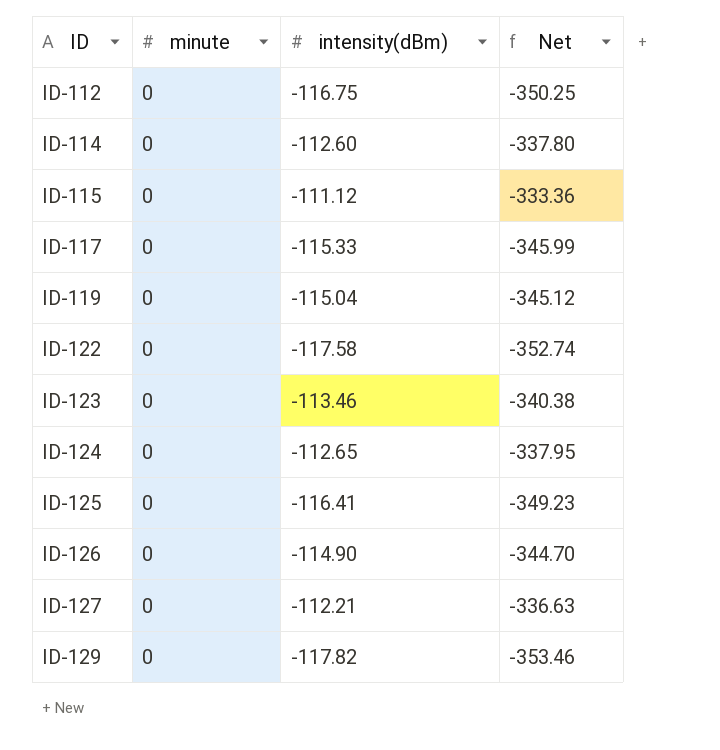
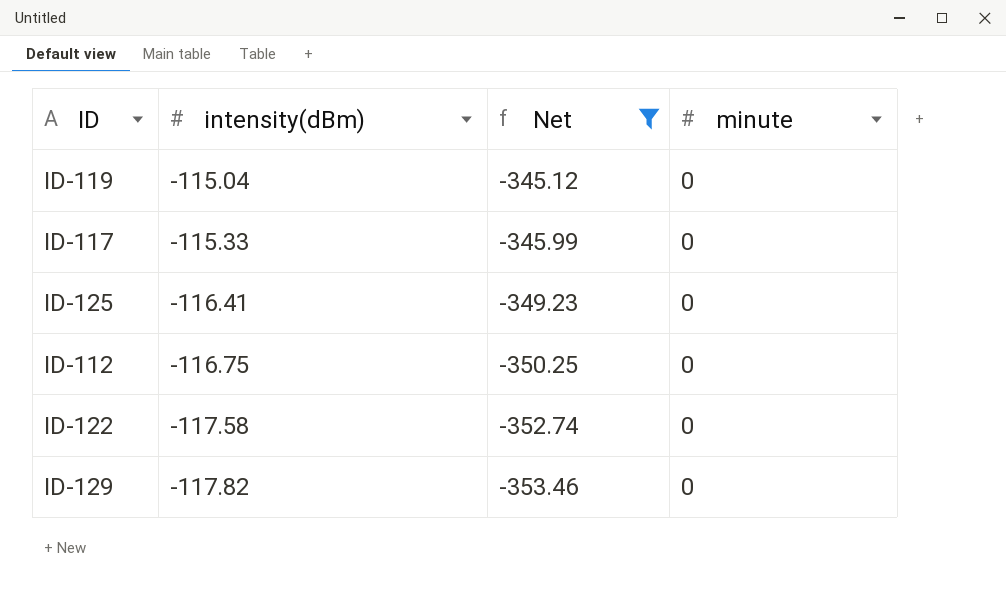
filter: none -> Net <= -345.12
row order: ID ascending -> intensity(dBm) descending
column minute | position: 2 -> 4

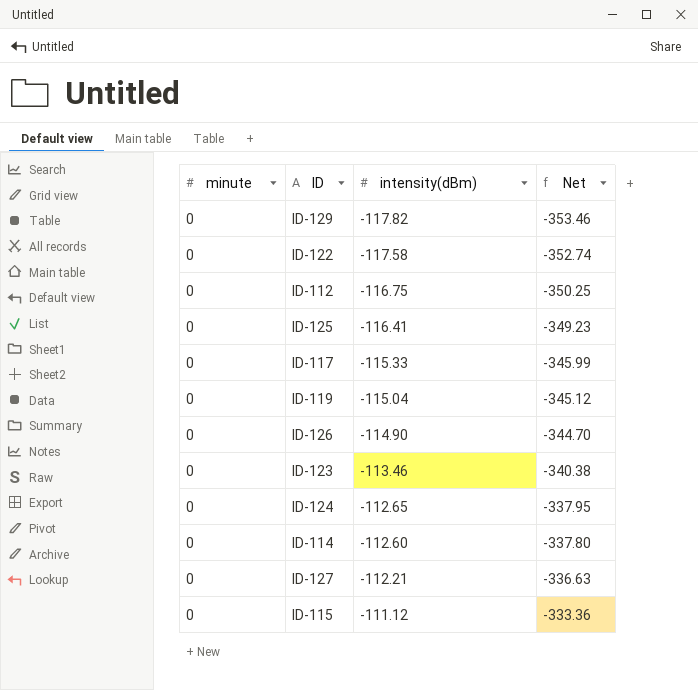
filter: Net <= -345.12 -> none
row order: intensity(dBm) descending -> intensity(dBm) ascending
column minute | position: 4 -> 1

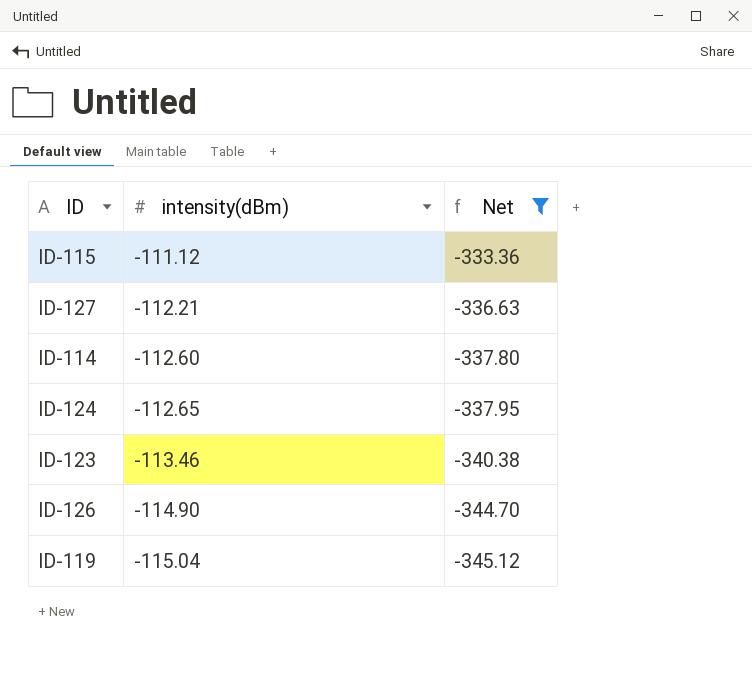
filter: none -> Net >= -345.12
row order: intensity(dBm) ascending -> intensity(dBm) descending
column minute | position: 1 -> none

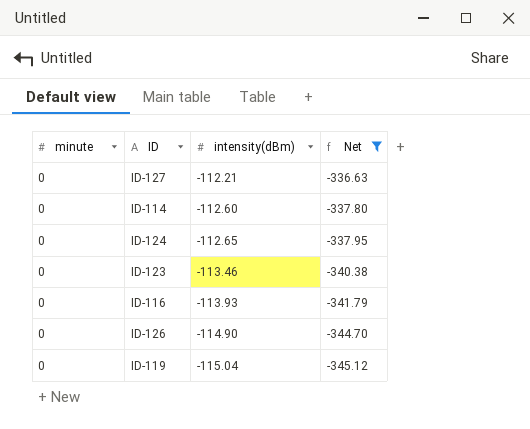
column minute | position: none -> 1
row ID-115: -111.12 | -333.36 -> none
row ID-116: none -> 0 | -113.93 | -341.79

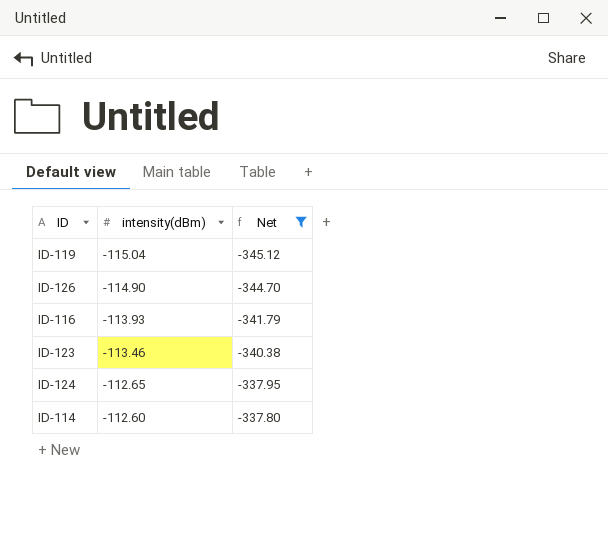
row order: intensity(dBm) descending -> intensity(dBm) ascending
column minute | position: 1 -> none
row ID-127: 0 | -112.21 | -336.63 -> none

